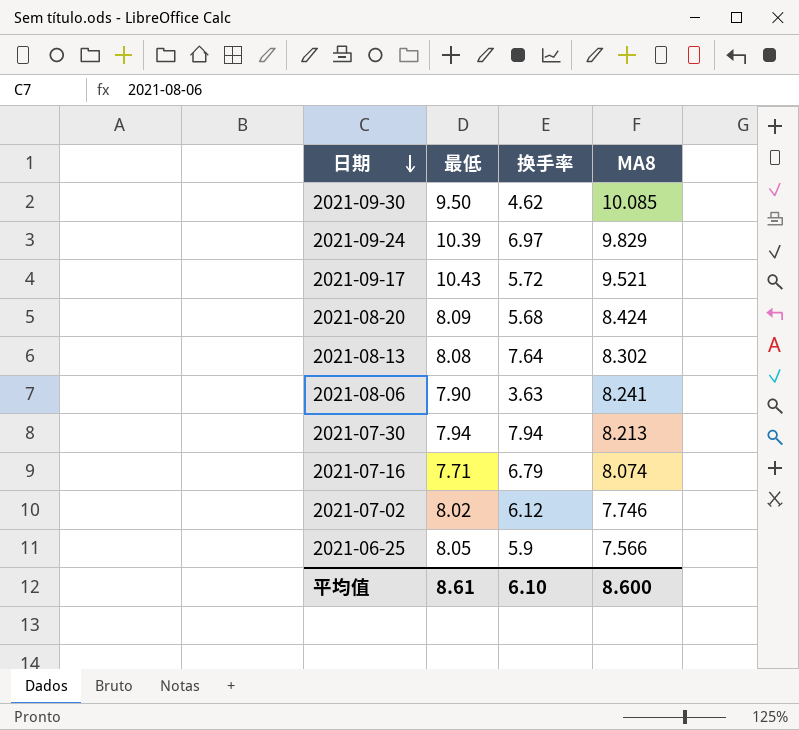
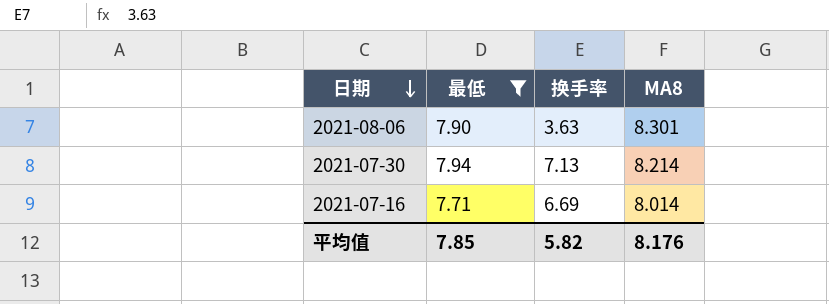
filter: none -> 最低 <= 7.94
2021-08-06 | MA8: 8.241 -> 8.301
2021-07-30 | 换手率: 7.94 -> 7.13
2021-07-30 | MA8: 8.213 -> 8.214
2021-07-16 | 换手率: 6.79 -> 6.69
2021-07-16 | MA8: 8.074 -> 8.014
平均值 | 最低: 8.61 -> 7.85
平均值 | 换手率: 6.10 -> 5.82
平均值 | MA8: 8.600 -> 8.176

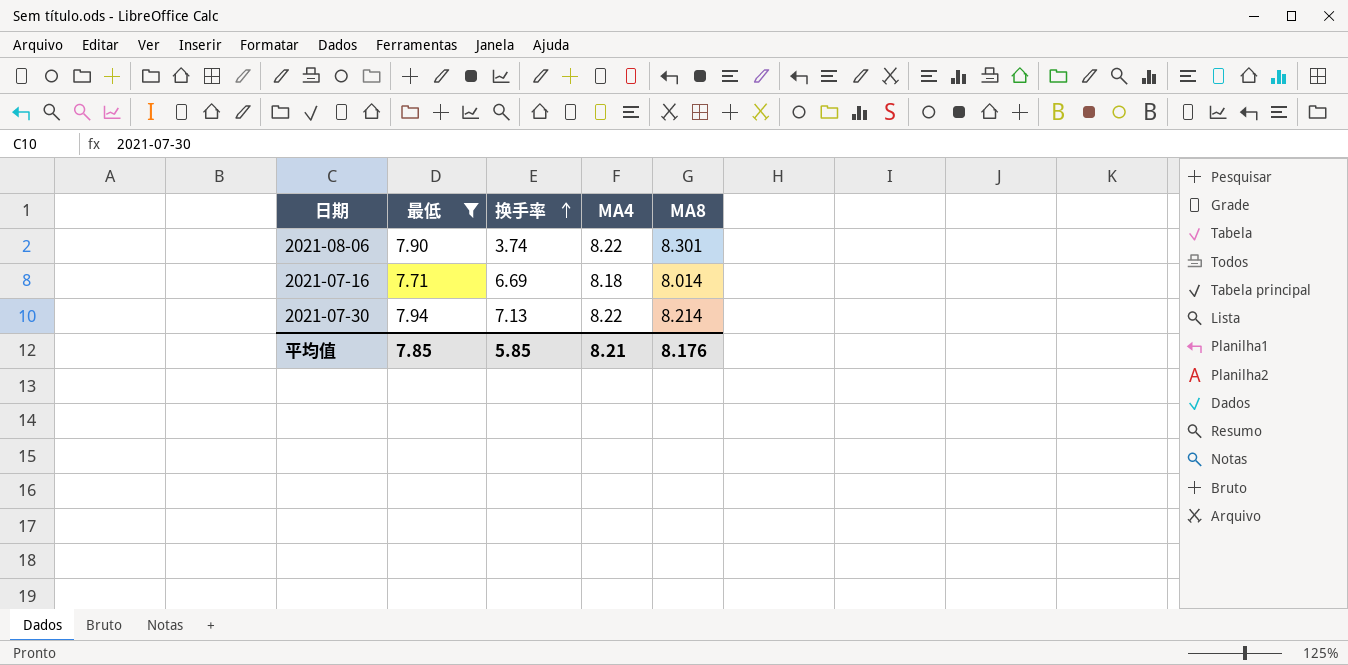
row order: 日期 descending -> 换手率 ascending
column MA4 | position: none -> 4
2021-08-06 | 换手率: 3.63 -> 3.74
平均值 | 换手率: 5.82 -> 5.85

